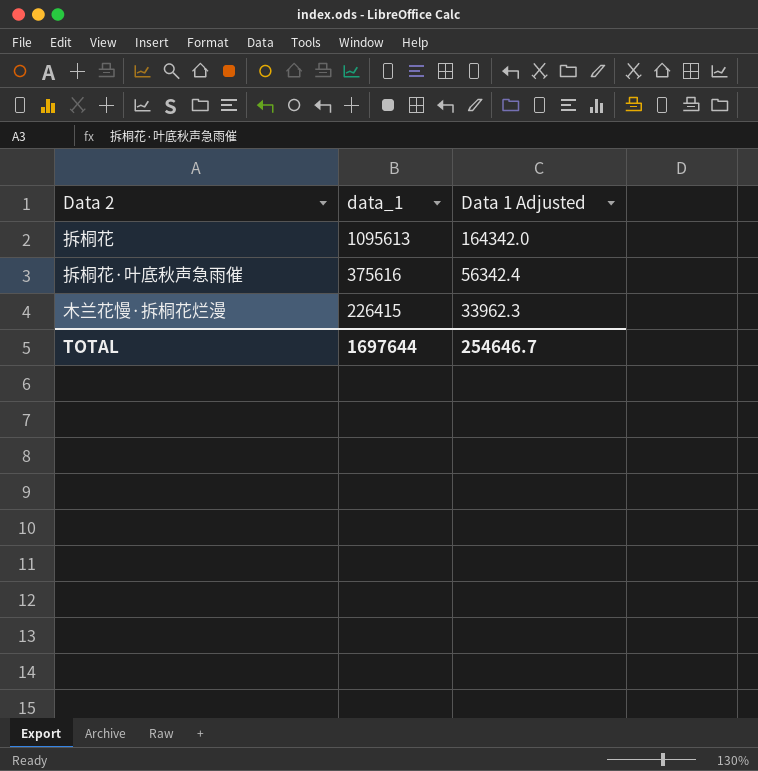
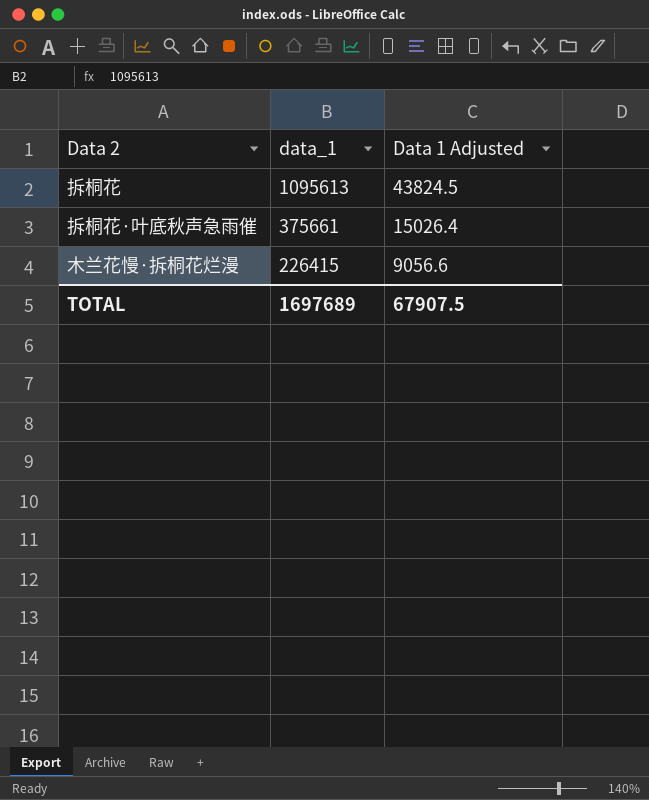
column Data 1 Adjusted | formula: [data_1] * 0.15 -> [data_1] * 0.04
拆桐花·叶底秋声急雨催 | data_1: 375616 -> 375661
TOTAL | data_1: 1697644 -> 1697689
TOTAL | Data 1 Adjusted: 254646.7 -> 67907.5

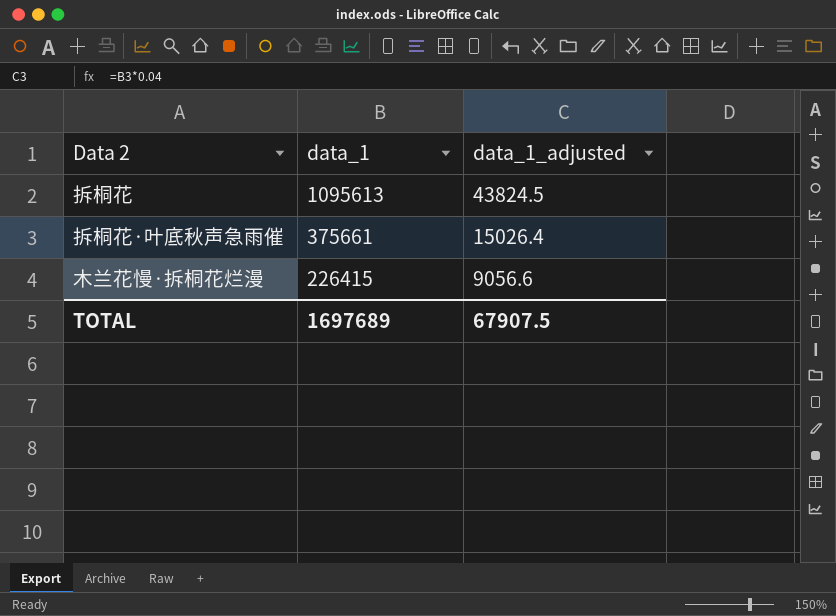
column name: Data 1 Adjusted -> data_1_adjusted

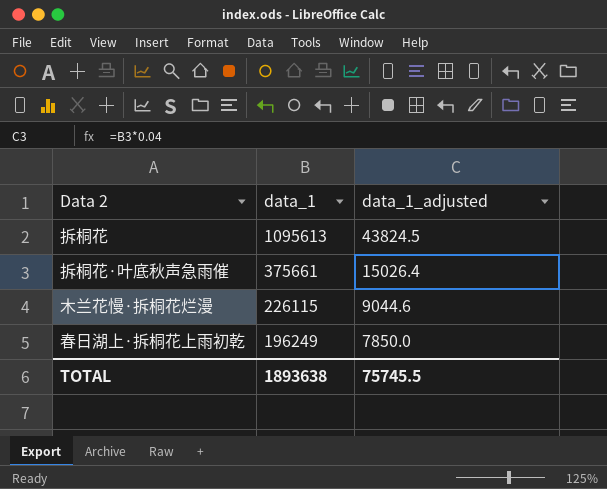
木兰花慢·拆桐花烂漫 | data_1: 226415 -> 226115
木兰花慢·拆桐花烂漫 | data_1_adjusted: 9056.6 -> 9044.6
row 春日湖上·拆桐花上雨初乾: none -> 196249 | 7850.0
TOTAL | data_1: 1697689 -> 1893638
TOTAL | data_1_adjusted: 67907.5 -> 75745.5

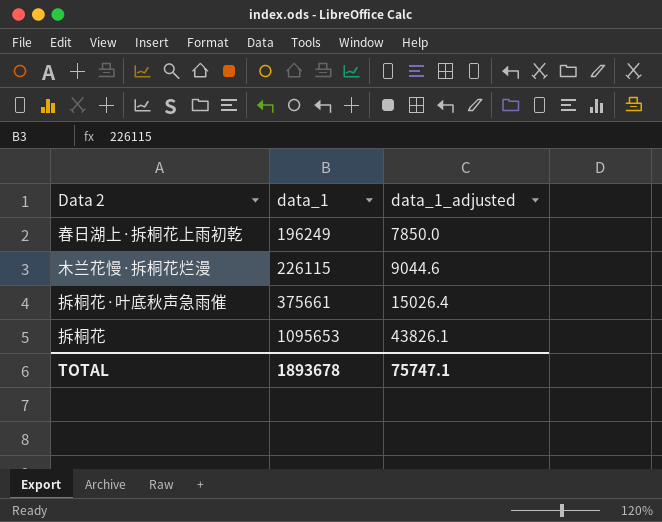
row order: data_1 descending -> data_1 ascending
拆桐花 | data_1: 1095613 -> 1095653
拆桐花 | data_1_adjusted: 43824.5 -> 43826.1
TOTAL | data_1: 1893638 -> 1893678
TOTAL | data_1_adjusted: 75745.5 -> 75747.1

